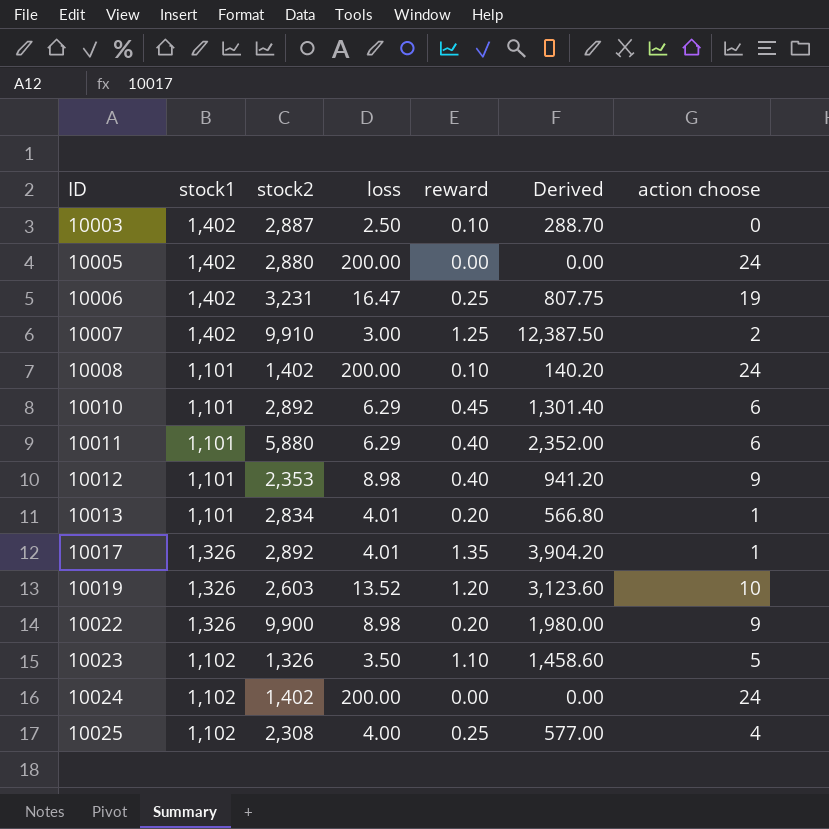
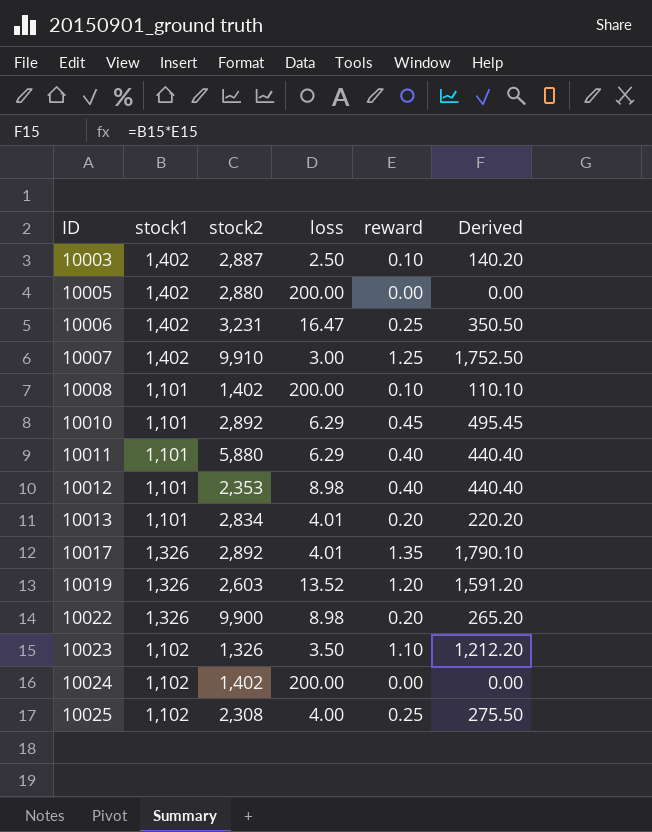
column action choose | position: 7 -> none
column Derived | formula: [stock2] * [reward] -> [stock1] * [reward]

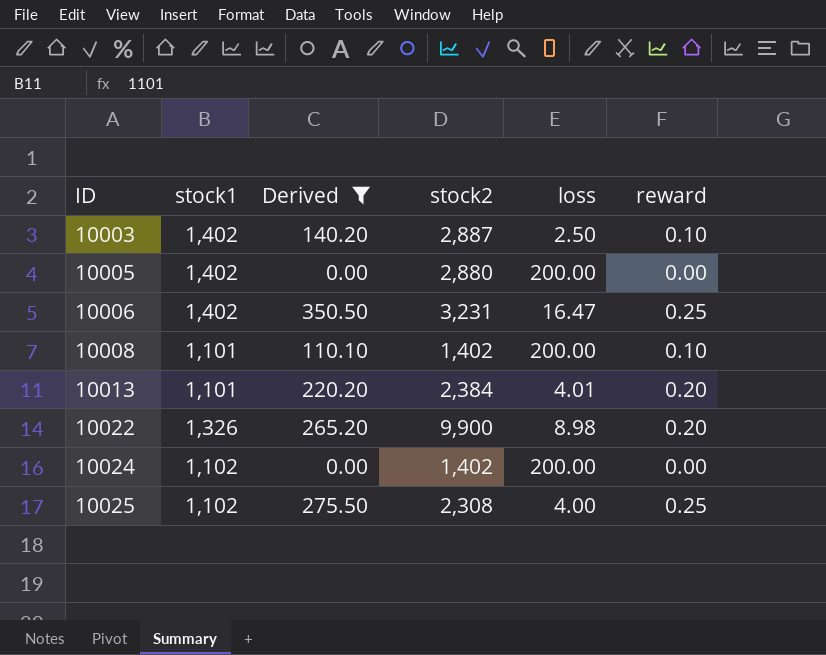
filter: none -> Derived <= 350.50
column Derived | position: 6 -> 3
10013 | stock2: 2,834 -> 2,384

